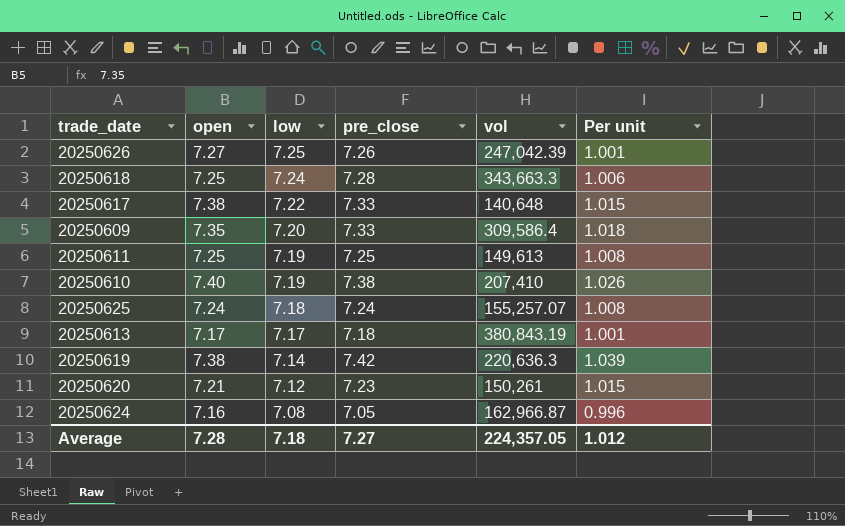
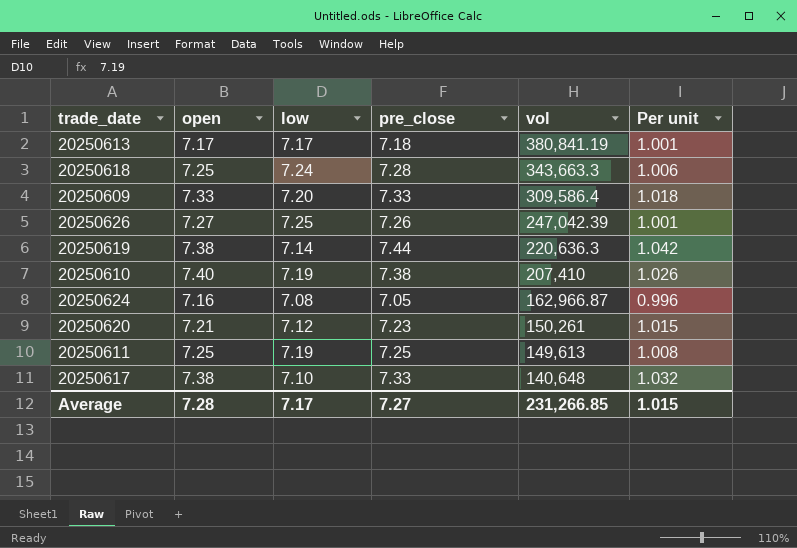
row order: low descending -> vol descending
row 20250625: 7.24 | 7.18 | 7.24 | 155,257.07 | 1.008 -> none
20250613 | vol: 380,843.19 -> 380,841.19
20250609 | open: 7.35 -> 7.33
20250619 | pre_close: 7.42 -> 7.44
20250619 | Per unit: 1.039 -> 1.042
20250617 | low: 7.22 -> 7.10
20250617 | Per unit: 1.015 -> 1.032
Average | low: 7.18 -> 7.17
Average | vol: 224,357.05 -> 231,266.85
Average | Per unit: 1.012 -> 1.015

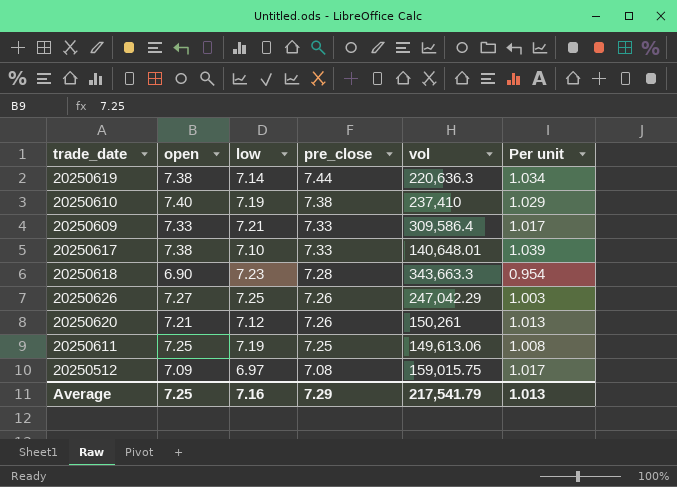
row order: vol descending -> pre_close descending
column Per unit | formula: [pre_close] / [low] -> [open] / [low]
row 20250613: 7.17 | 7.17 | 7.18 | 380,841.19 | 1.001 -> none
row 20250624: 7.16 | 7.08 | 7.05 | 162,966.87 | 0.996 -> none
20250610 | vol: 207,410 -> 237,410
20250609 | low: 7.20 -> 7.21
20250617 | vol: 140,648 -> 140,648.01
20250618 | open: 7.25 -> 6.90
20250618 | low: 7.24 -> 7.23
20250626 | vol: 247,042.39 -> 247,042.29
20250620 | pre_close: 7.23 -> 7.26
20250611 | vol: 149,613 -> 149,613.06
row 20250512: none -> 7.09 | 6.97 | 7.08 | 159,015.75 | 1.017
Average | open: 7.28 -> 7.25
Average | low: 7.17 -> 7.16
Average | pre_close: 7.27 -> 7.29
Average | vol: 231,266.85 -> 217,541.79
Average | Per unit: 1.015 -> 1.013

